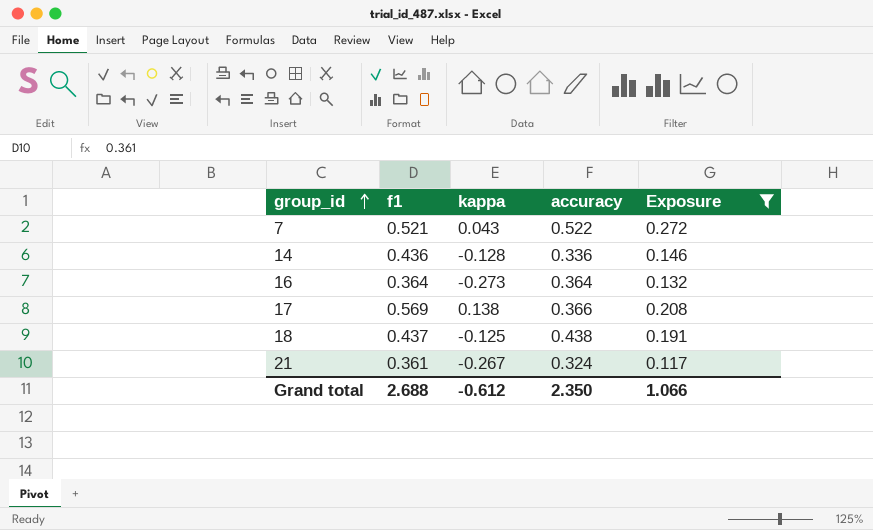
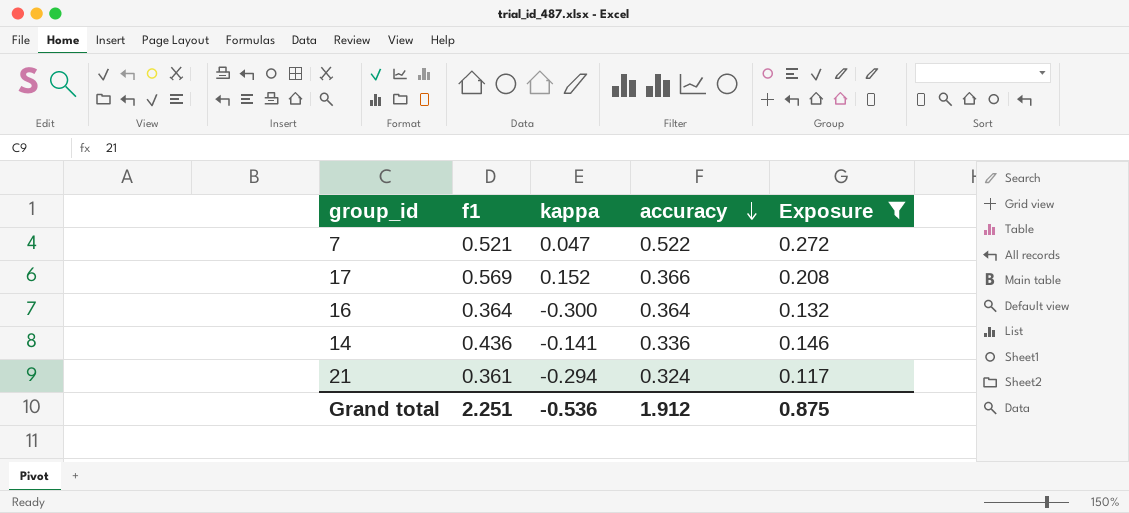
row order: group_id ascending -> accuracy descending
row 18: 0.437 | -0.125 | 0.438 | 0.191 -> none
7 | kappa: 0.043 -> 0.047
17 | kappa: 0.138 -> 0.152
16 | kappa: -0.273 -> -0.300
14 | kappa: -0.128 -> -0.141
21 | kappa: -0.267 -> -0.294
Grand total | f1: 2.688 -> 2.251
Grand total | kappa: -0.612 -> -0.536
Grand total | accuracy: 2.350 -> 1.912
Grand total | Exposure: 1.066 -> 0.875

